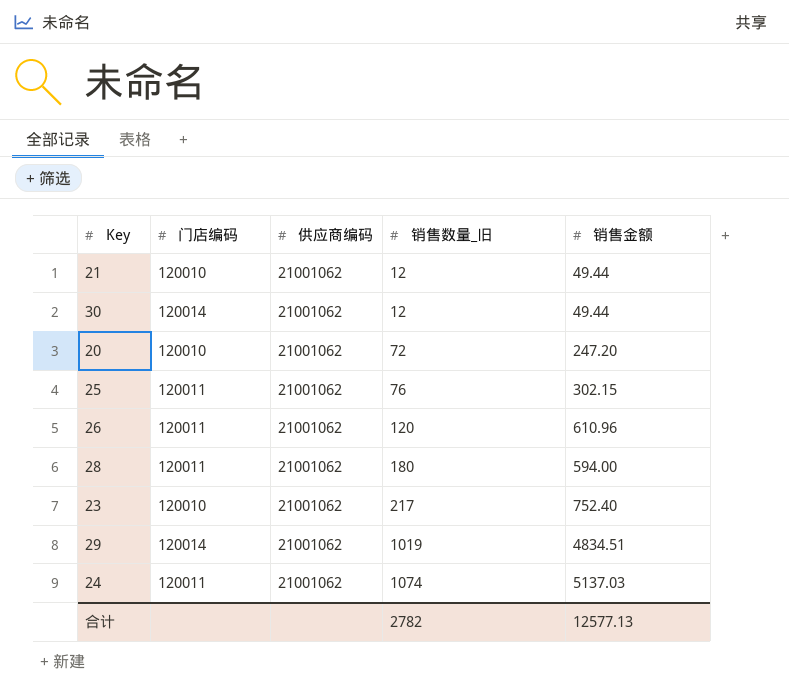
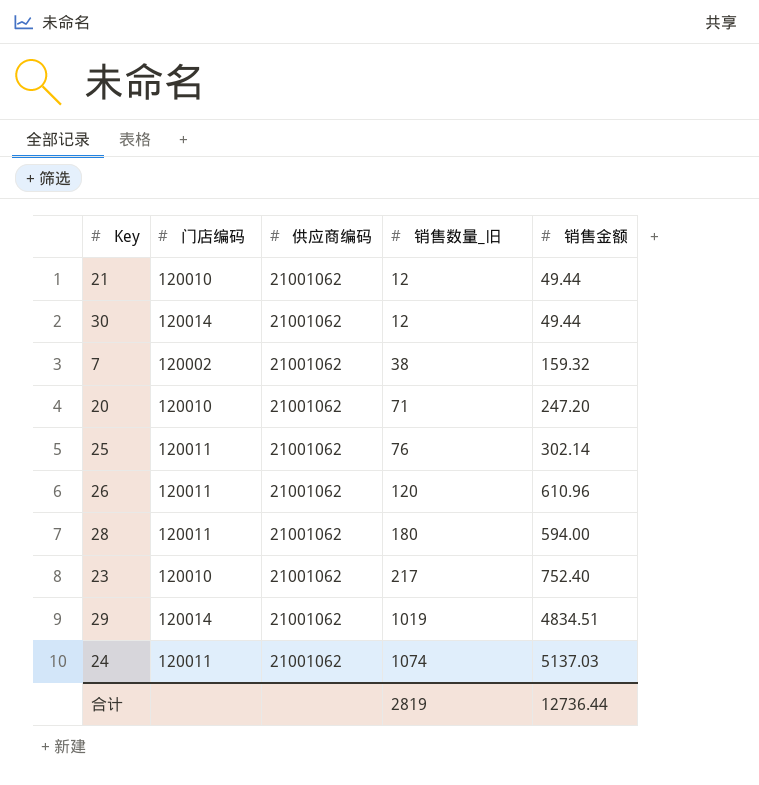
row 7: none -> 120002 | 21001062 | 38 | 159.32
20 | 销售数量_旧: 72 -> 71
25 | 销售金额: 302.15 -> 302.14
合计 | 销售数量_旧: 2782 -> 2819
合计 | 销售金额: 12577.13 -> 12736.44

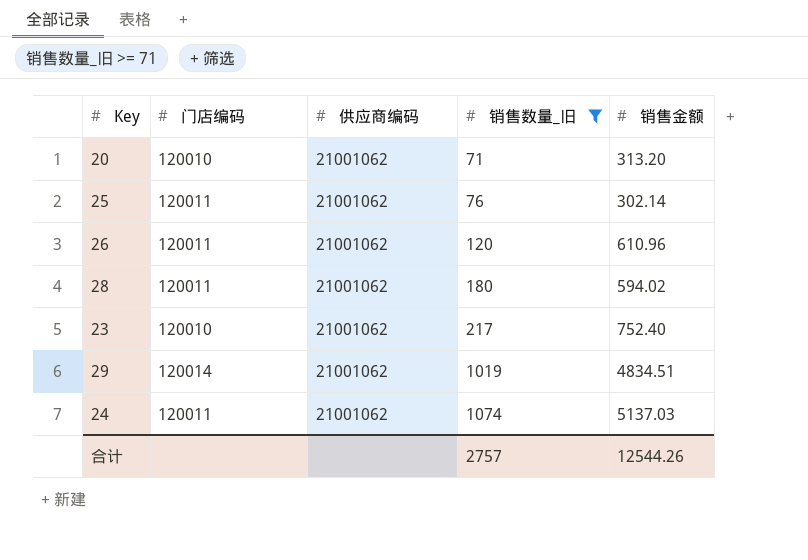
filter: none -> 销售数量_旧 >= 71
20 | 销售金额: 247.20 -> 313.20
28 | 销售金额: 594.00 -> 594.02
合计 | 销售数量_旧: 2819 -> 2757
合计 | 销售金额: 12736.44 -> 12544.26

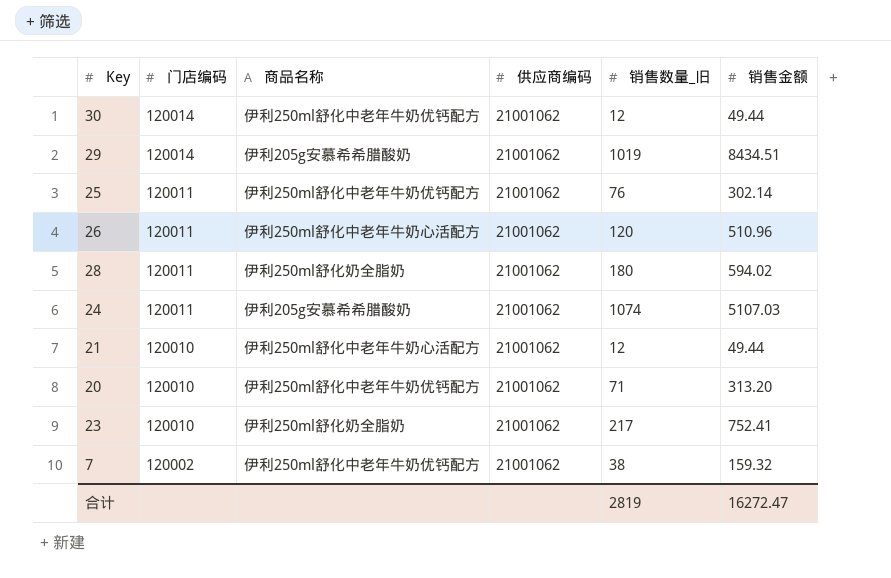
filter: 销售数量_旧 >= 71 -> none
row order: 销售数量_旧 ascending -> 门店编码 descending
column 商品名称 | position: none -> 3
29 | 销售金额: 4834.51 -> 8434.51
26 | 销售金额: 610.96 -> 510.96
24 | 销售金额: 5137.03 -> 5107.03
23 | 销售金额: 752.40 -> 752.41
合计 | 销售数量_旧: 2757 -> 2819
合计 | 销售金额: 12544.26 -> 16272.47

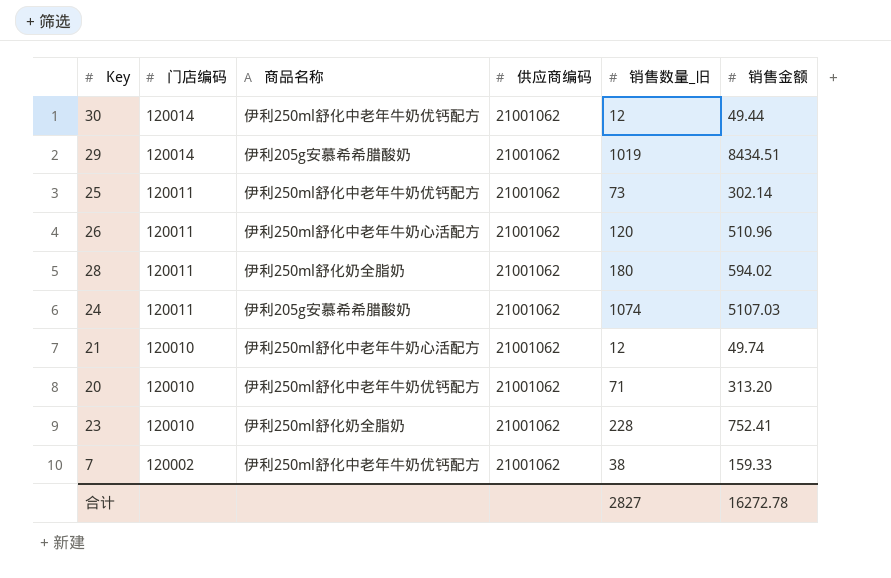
25 | 销售数量_旧: 76 -> 73
21 | 销售金额: 49.44 -> 49.74
23 | 销售数量_旧: 217 -> 228
7 | 销售金额: 159.32 -> 159.33
合计 | 销售数量_旧: 2819 -> 2827
合计 | 销售金额: 16272.47 -> 16272.78

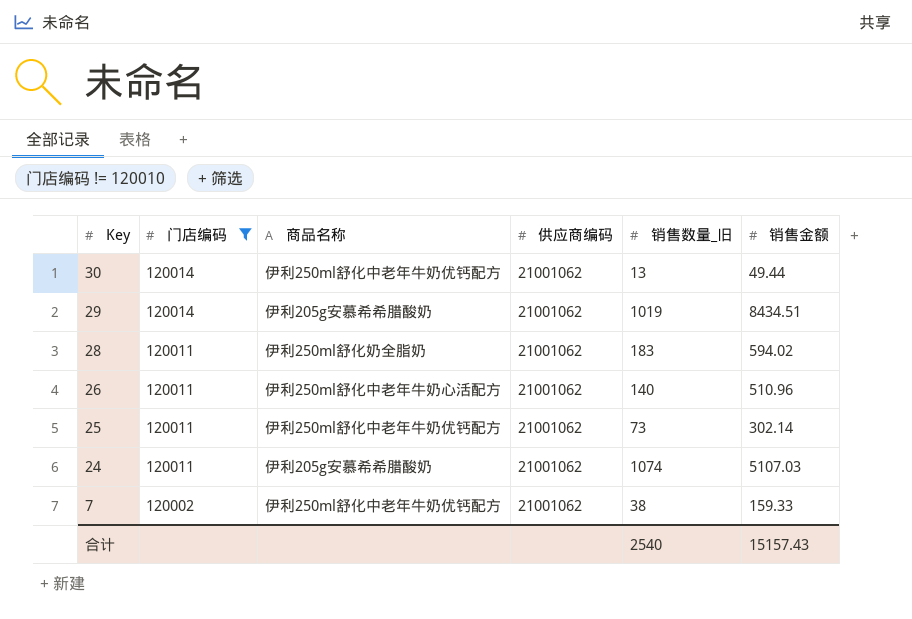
filter: none -> 门店编码 != 120010
row order: 门店编码 descending -> Key descending
30 | 销售数量_旧: 12 -> 13
28 | 销售数量_旧: 180 -> 183
26 | 销售数量_旧: 120 -> 140
合计 | 销售数量_旧: 2827 -> 2540
合计 | 销售金额: 16272.78 -> 15157.43

